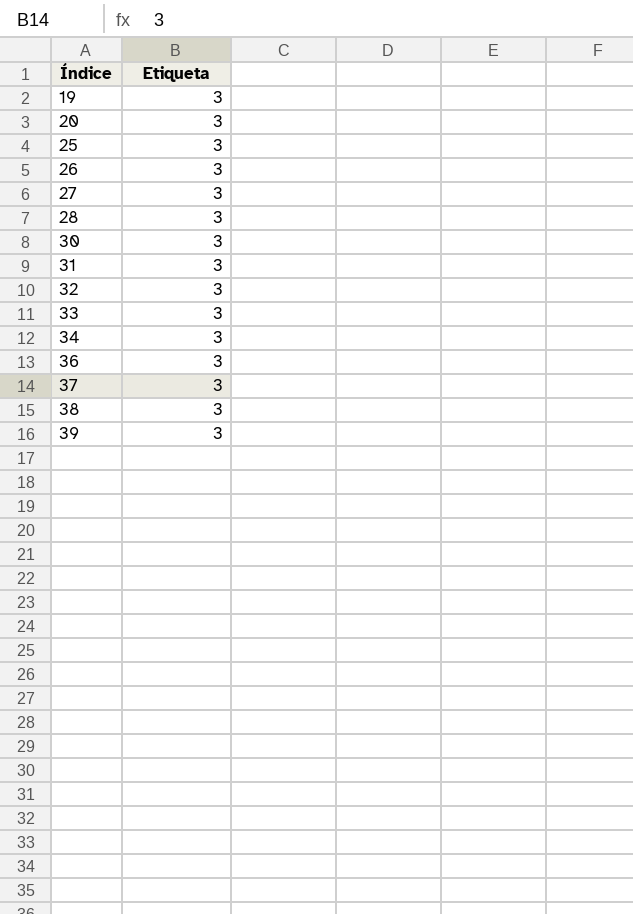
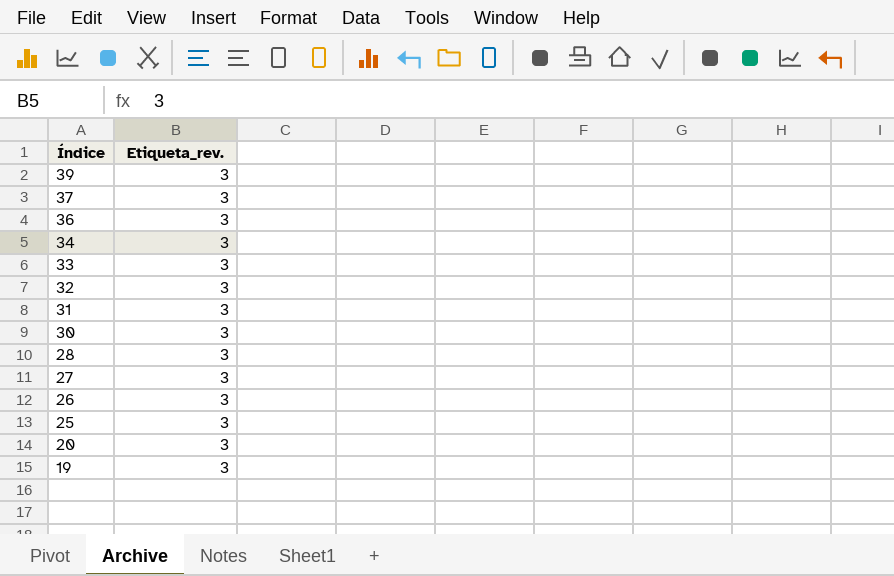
row order: Índice ascending -> Índice descending
column name: Etiqueta -> Etiqueta_rev.
row 38: 3 -> none

